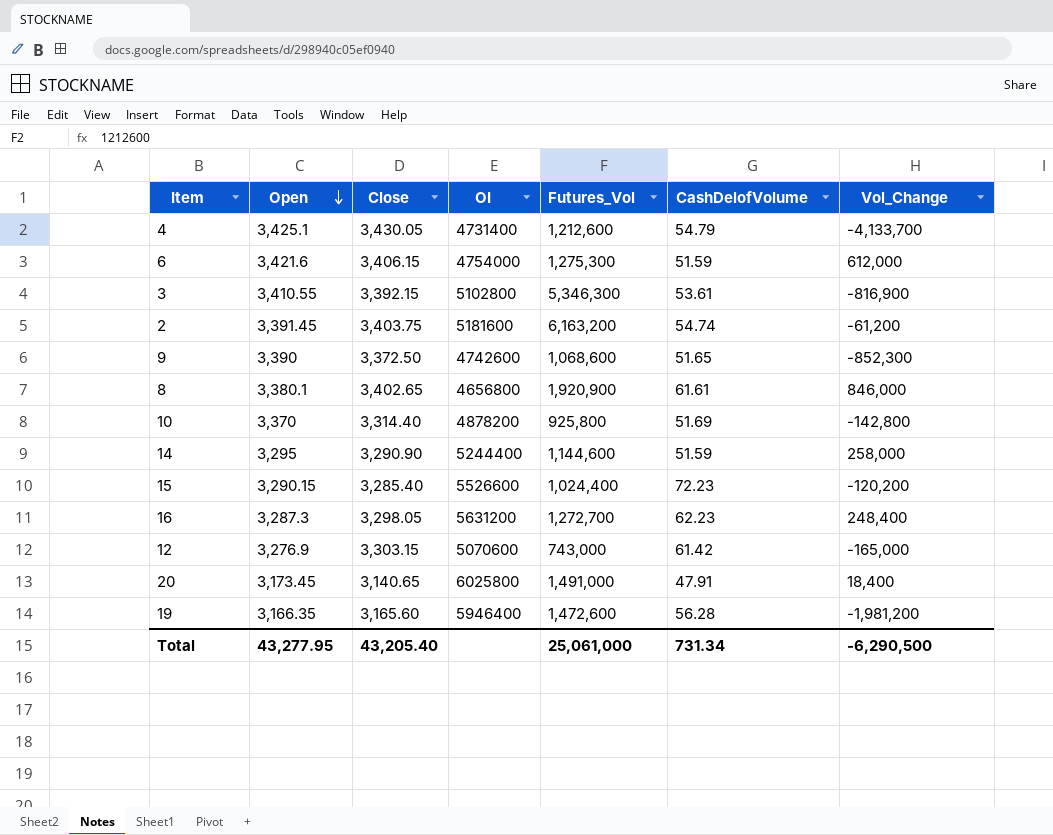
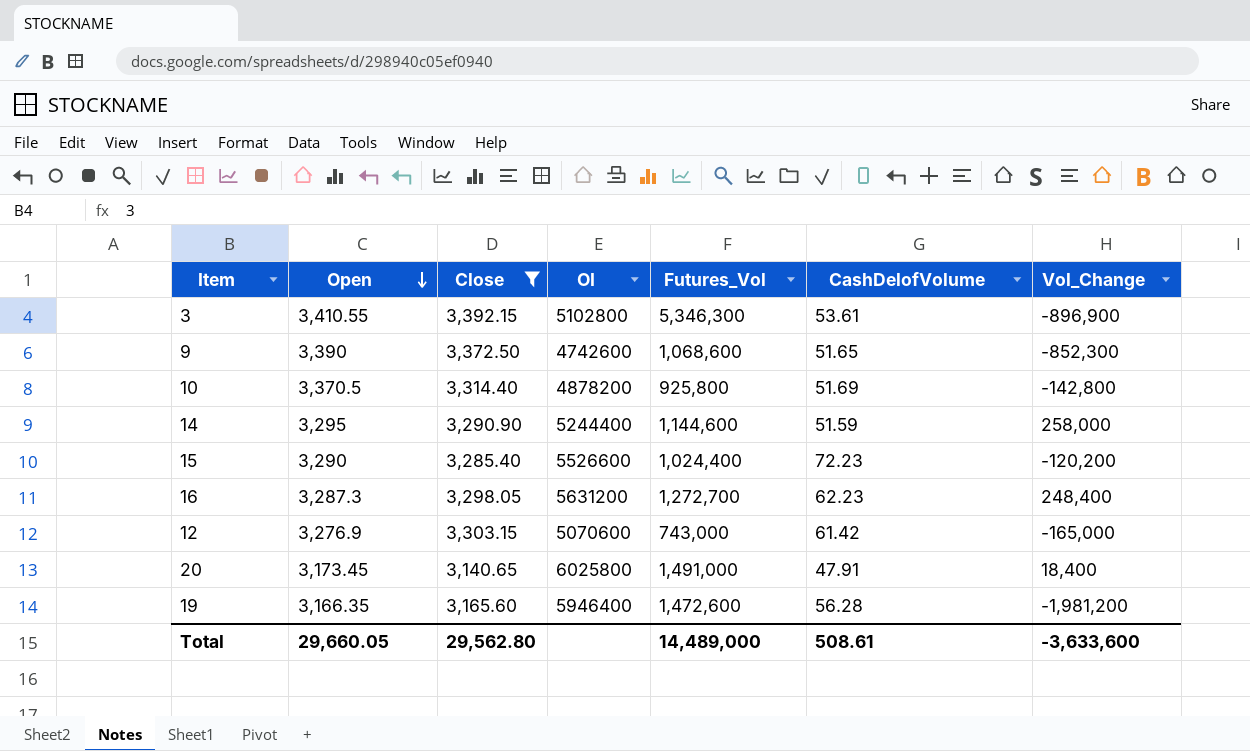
filter: none -> Close <= 3,392.15
3 | Vol_Change: -816,900 -> -896,900
10 | Open: 3,370 -> 3,370.5
15 | Open: 3,290.15 -> 3,290
Total | Open: 43,277.95 -> 29,660.05
Total | Close: 43,205.40 -> 29,562.80
Total | Futures_Vol: 25,061,000 -> 14,489,000
Total | CashDelofVolume: 731.34 -> 508.61
Total | Vol_Change: -6,290,500 -> -3,633,600

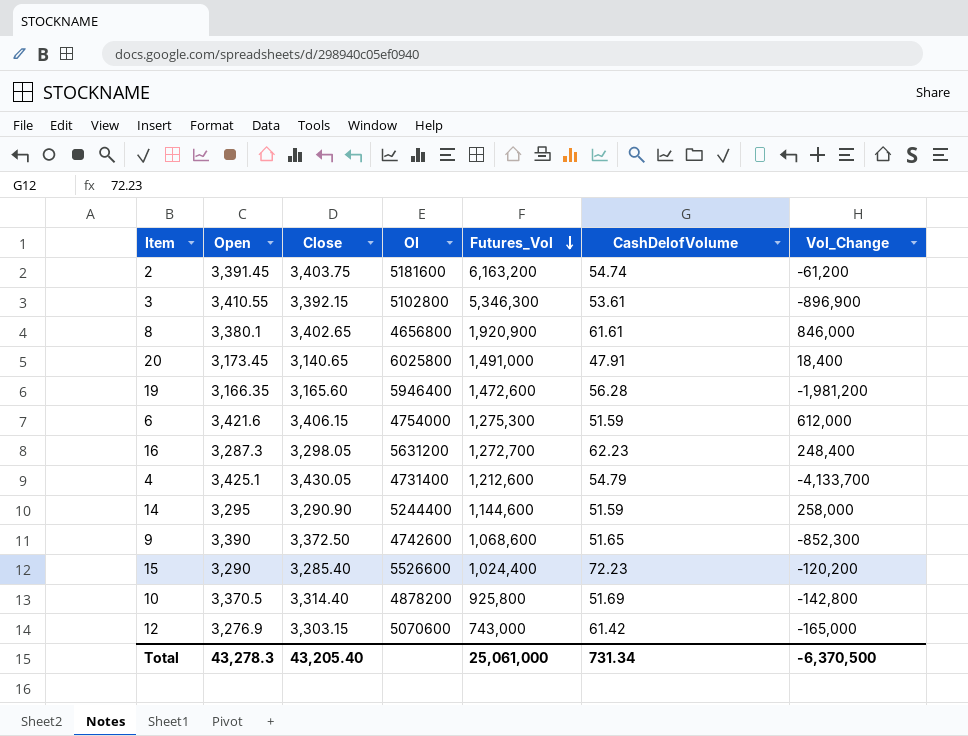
filter: Close <= 3,392.15 -> none
row order: Open descending -> Futures_Vol descending
Total | Open: 29,660.05 -> 43,278.3
Total | Close: 29,562.80 -> 43,205.40
Total | Futures_Vol: 14,489,000 -> 25,061,000
Total | CashDelofVolume: 508.61 -> 731.34
Total | Vol_Change: -3,633,600 -> -6,370,500

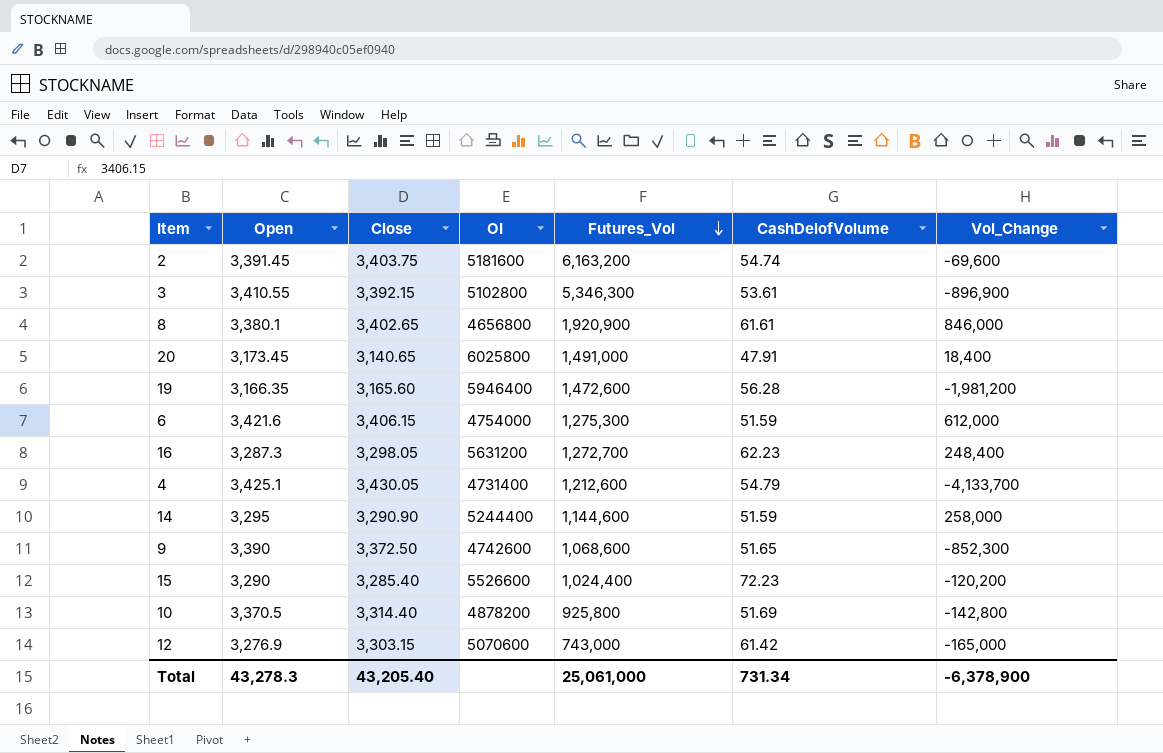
2 | Vol_Change: -61,200 -> -69,600
Total | Vol_Change: -6,370,500 -> -6,378,900

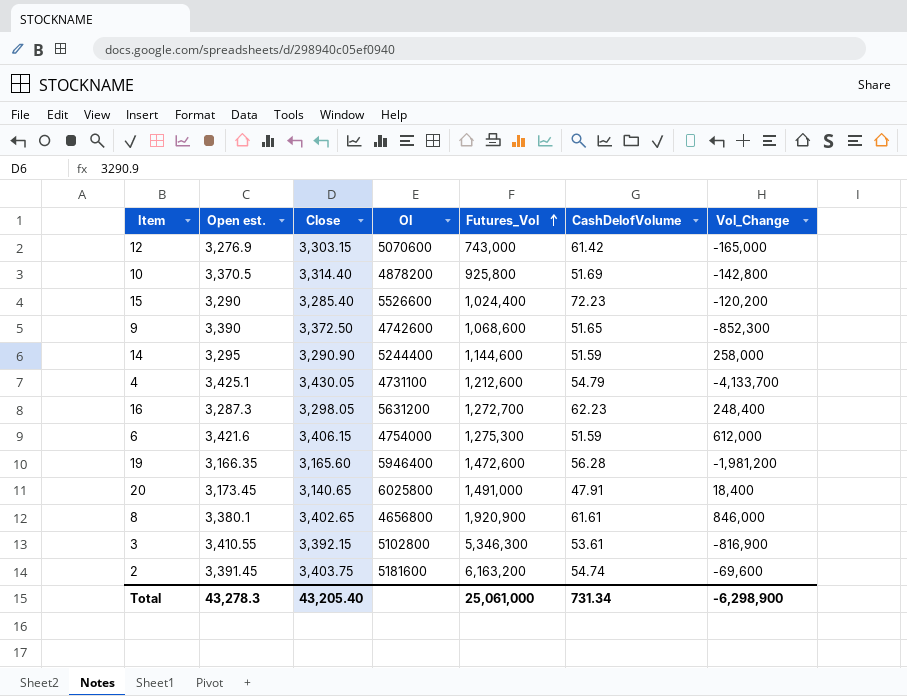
row order: Futures_Vol descending -> Futures_Vol ascending
column name: Open -> Open est.
4 | OI: 4731400 -> 4731100
3 | Vol_Change: -896,900 -> -816,900
Total | Vol_Change: -6,378,900 -> -6,298,900

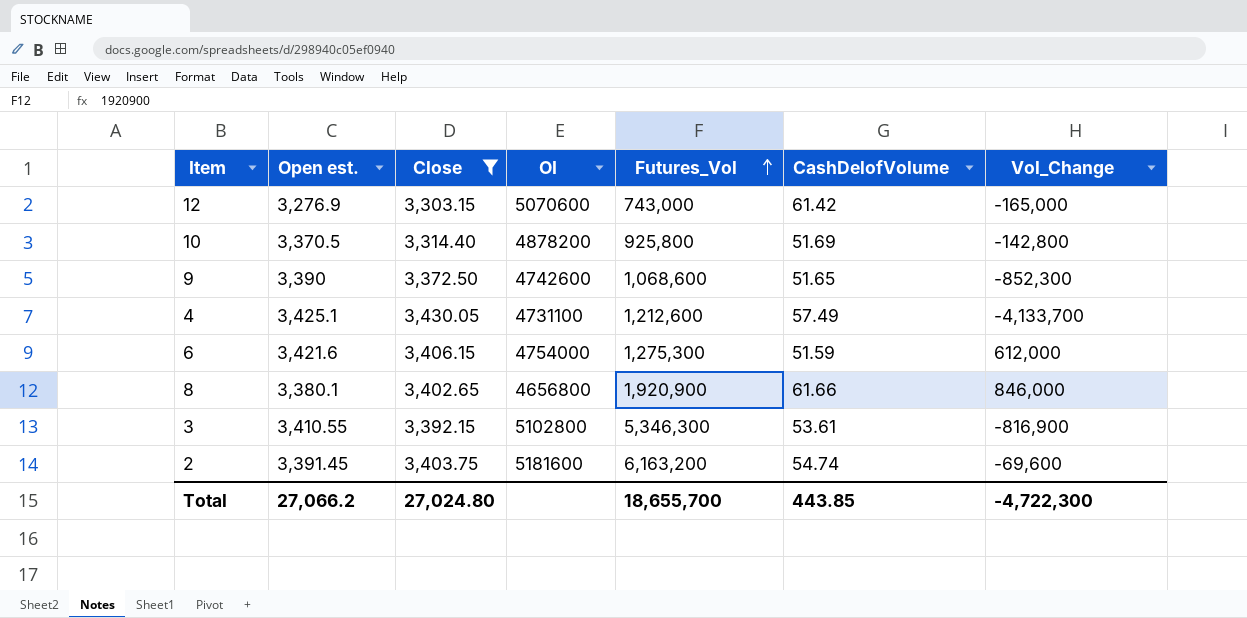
filter: none -> Close >= 3,303.15
4 | CashDelofVolume: 54.79 -> 57.49
8 | CashDelofVolume: 61.61 -> 61.66
Total | Open est.: 43,278.3 -> 27,066.2
Total | Close: 43,205.40 -> 27,024.80
Total | Futures_Vol: 25,061,000 -> 18,655,700
Total | CashDelofVolume: 731.34 -> 443.85
Total | Vol_Change: -6,298,900 -> -4,722,300

